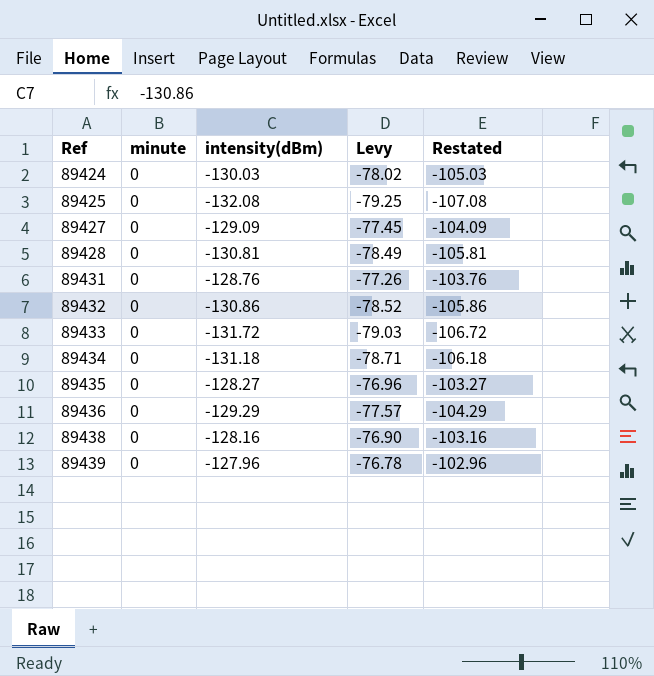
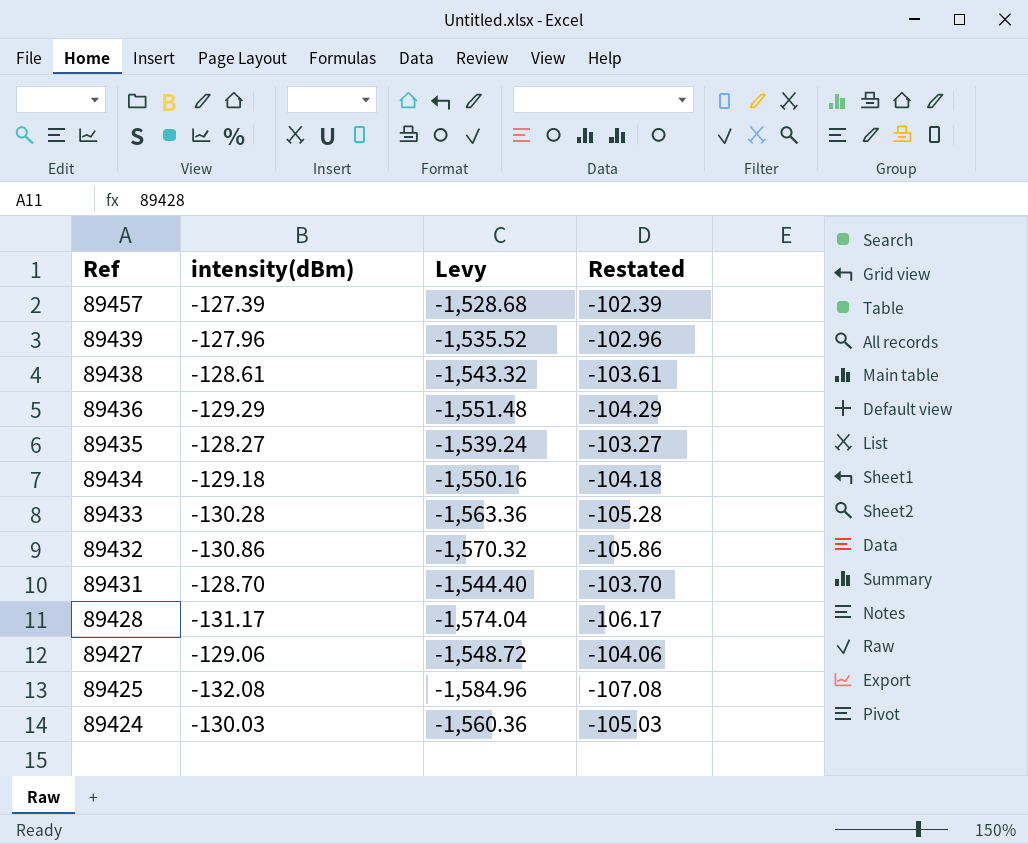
row order: Ref ascending -> Ref descending
column minute | position: 2 -> none
column Levy | formula: [intensity(dBm)] * 0.6 -> [intensity(dBm)] * 12
row 89457: none -> -127.39 | -1,528.68 | -102.39
89438 | intensity(dBm): -128.16 -> -128.61
89438 | Restated: -103.16 -> -103.61
89434 | intensity(dBm): -131.18 -> -129.18
89434 | Restated: -106.18 -> -104.18
89433 | intensity(dBm): -131.72 -> -130.28
89433 | Restated: -106.72 -> -105.28
89431 | intensity(dBm): -128.76 -> -128.70
89431 | Restated: -103.76 -> -103.70
89428 | intensity(dBm): -130.81 -> -131.17
89428 | Restated: -105.81 -> -106.17
89427 | intensity(dBm): -129.09 -> -129.06
89427 | Restated: -104.09 -> -104.06

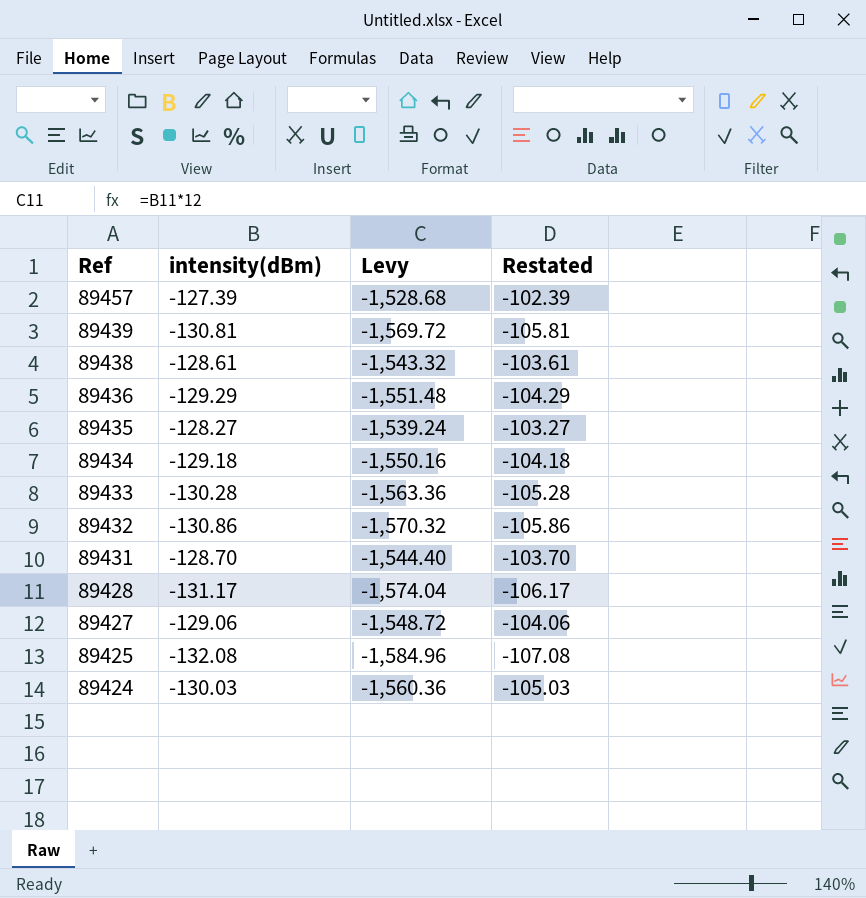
89439 | intensity(dBm): -127.96 -> -130.81
89439 | Levy: -1,535.52 -> -1,569.72
89439 | Restated: -102.96 -> -105.81

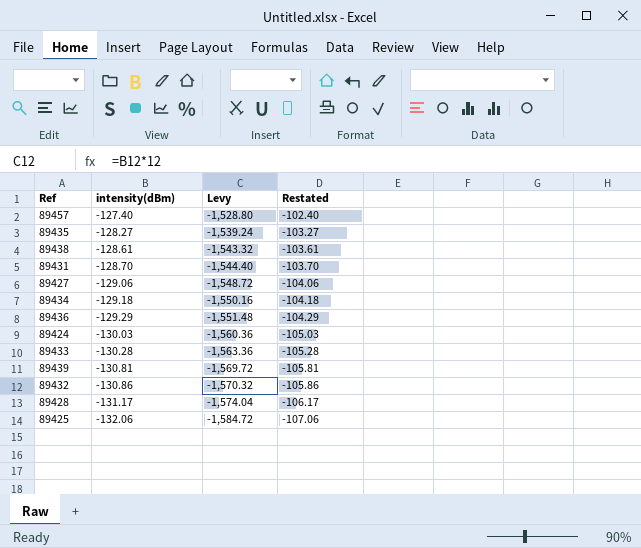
row order: Ref descending -> intensity(dBm) descending
89457 | intensity(dBm): -127.39 -> -127.40
89457 | Levy: -1,528.68 -> -1,528.80
89457 | Restated: -102.39 -> -102.40
89425 | intensity(dBm): -132.08 -> -132.06
89425 | Levy: -1,584.96 -> -1,584.72
89425 | Restated: -107.08 -> -107.06

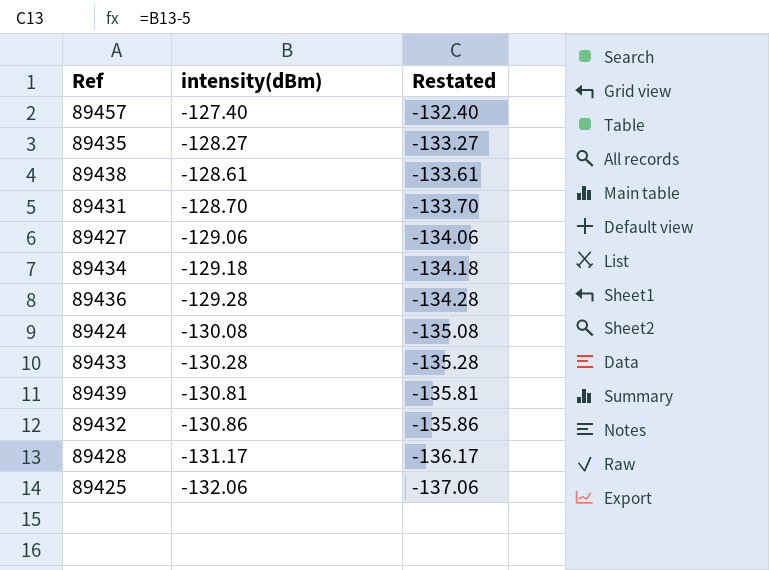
column Levy | formula: [intensity(dBm)] * 12 -> none
column Restated | formula: [intensity(dBm)] + 25 -> [intensity(dBm)] - 5
89436 | intensity(dBm): -129.29 -> -129.28
89424 | intensity(dBm): -130.03 -> -130.08

